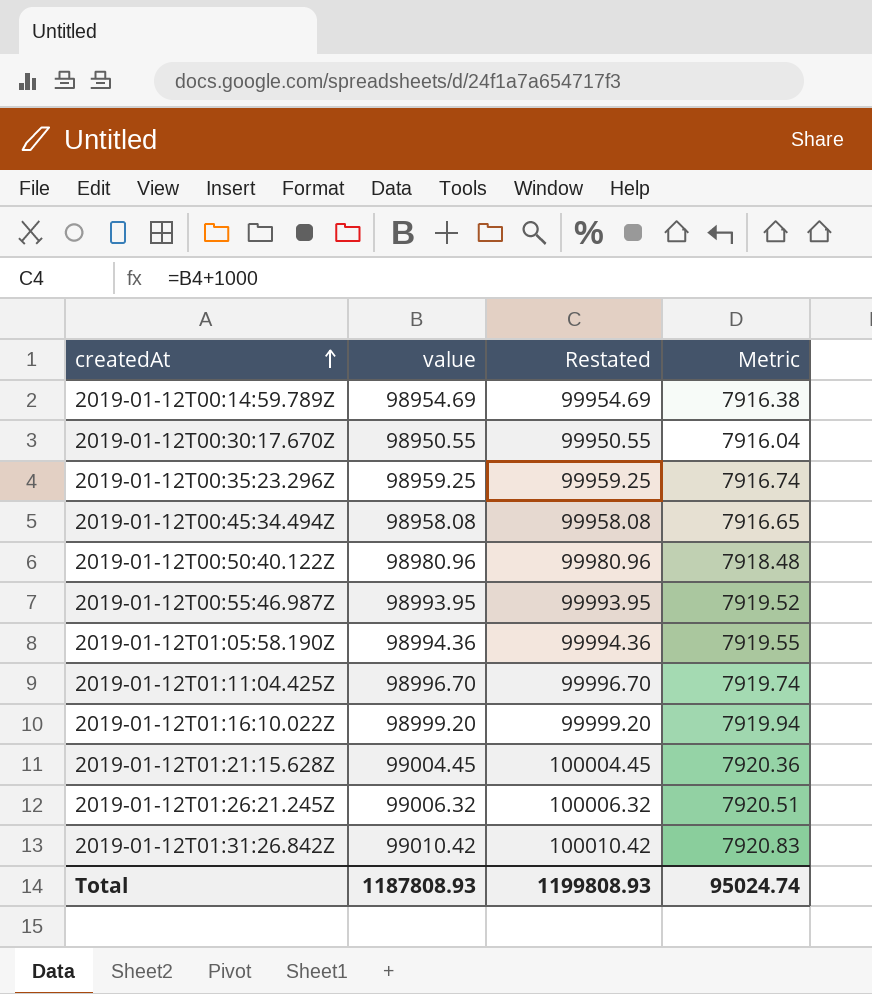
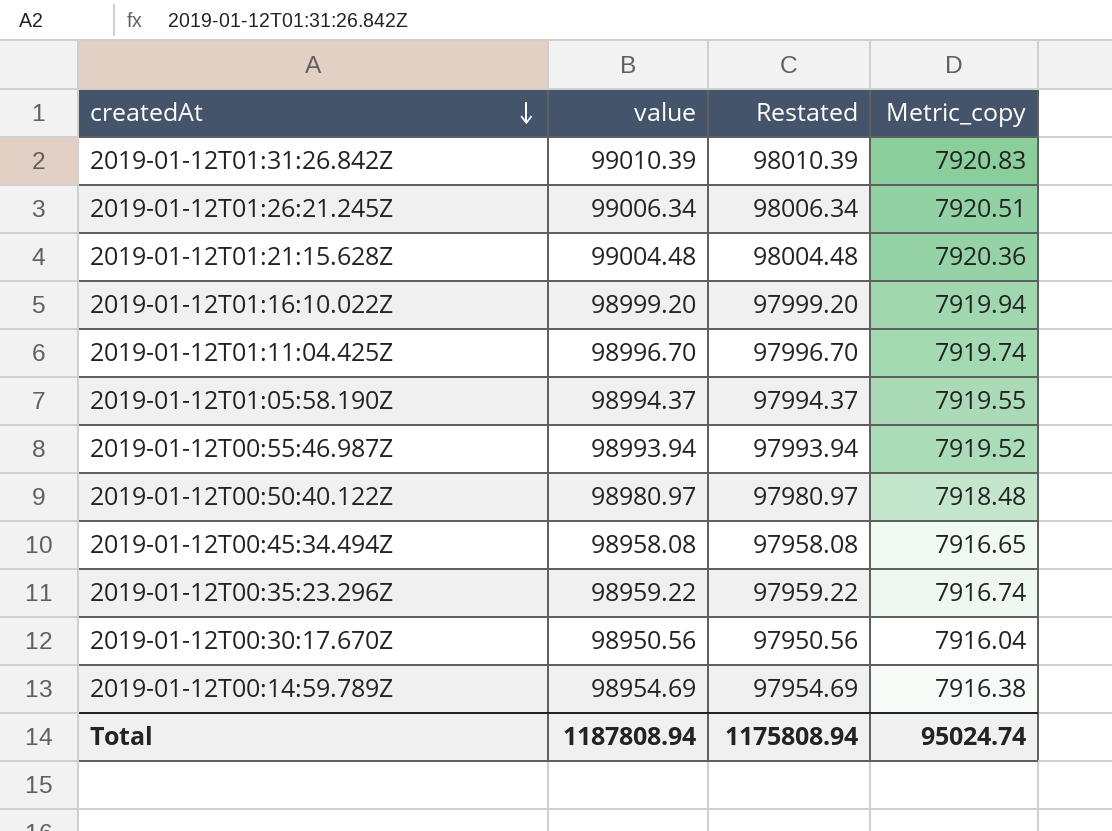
row order: createdAt ascending -> createdAt descending
column Restated | formula: [value] + 1000 -> [value] - 1000
column name: Metric -> Metric_copy
2019-01-12T01:31:26.842Z | value: 99010.42 -> 99010.39
2019-01-12T01:26:21.245Z | value: 99006.32 -> 99006.34
2019-01-12T01:21:15.628Z | value: 99004.45 -> 99004.48
2019-01-12T01:05:58.190Z | value: 98994.36 -> 98994.37
2019-01-12T00:55:46.987Z | value: 98993.95 -> 98993.94
2019-01-12T00:50:40.122Z | value: 98980.96 -> 98980.97
2019-01-12T00:35:23.296Z | value: 98959.25 -> 98959.22
2019-01-12T00:30:17.670Z | value: 98950.55 -> 98950.56
Total | value: 1187808.93 -> 1187808.94
Total | Restated: 1199808.93 -> 1175808.94

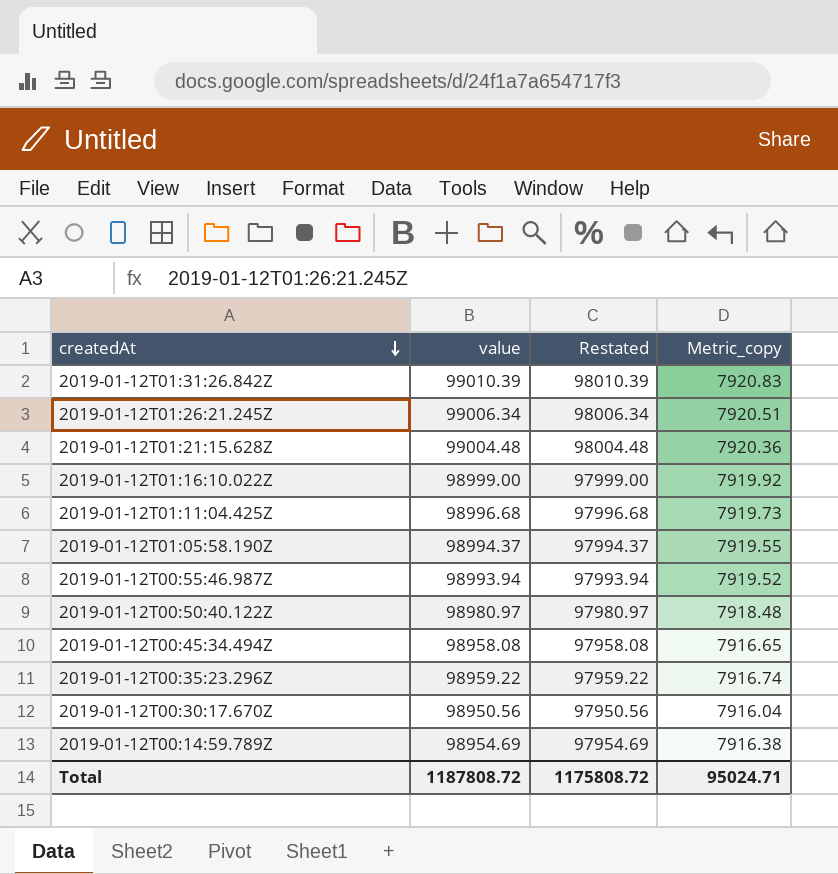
2019-01-12T01:16:10.022Z | value: 98999.20 -> 98999.00
2019-01-12T01:16:10.022Z | Restated: 97999.20 -> 97999.00
2019-01-12T01:16:10.022Z | Metric_copy: 7919.94 -> 7919.92
2019-01-12T01:11:04.425Z | value: 98996.70 -> 98996.68
2019-01-12T01:11:04.425Z | Restated: 97996.70 -> 97996.68
2019-01-12T01:11:04.425Z | Metric_copy: 7919.74 -> 7919.73
Total | value: 1187808.94 -> 1187808.72
Total | Restated: 1175808.94 -> 1175808.72
Total | Metric_copy: 95024.74 -> 95024.71

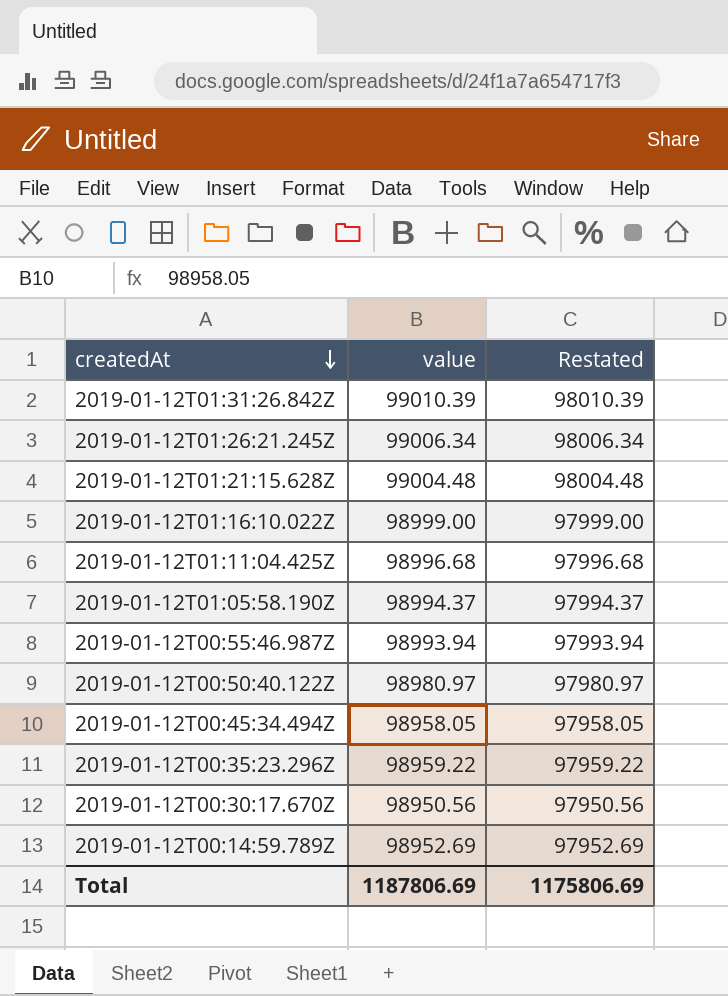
column Metric_copy | formula: [value] * 0.08 -> none
2019-01-12T00:45:34.494Z | value: 98958.08 -> 98958.05
2019-01-12T00:45:34.494Z | Restated: 97958.08 -> 97958.05
2019-01-12T00:14:59.789Z | value: 98954.69 -> 98952.69
2019-01-12T00:14:59.789Z | Restated: 97954.69 -> 97952.69
Total | value: 1187808.72 -> 1187806.69
Total | Restated: 1175808.72 -> 1175806.69

